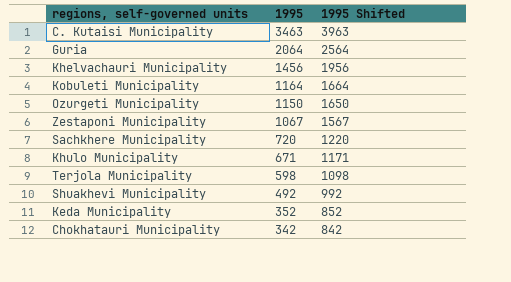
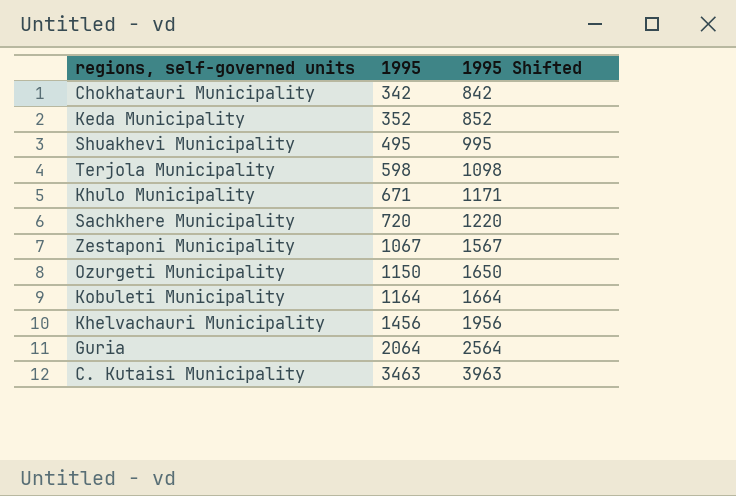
row order: 1995 descending -> 1995 ascending
Shuakhevi Municipality | 1995: 492 -> 495
Shuakhevi Municipality | 1995 Shifted: 992 -> 995

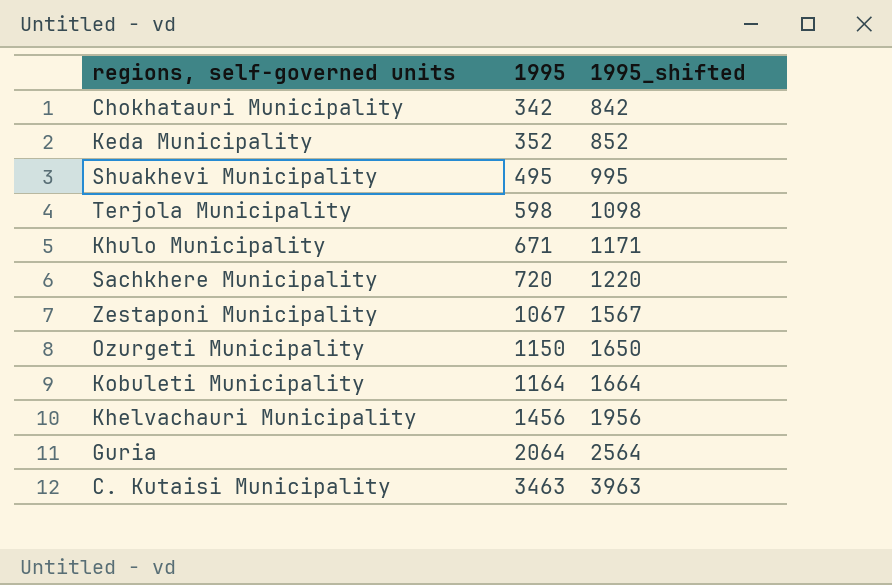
column name: 1995 Shifted -> 1995_shifted

